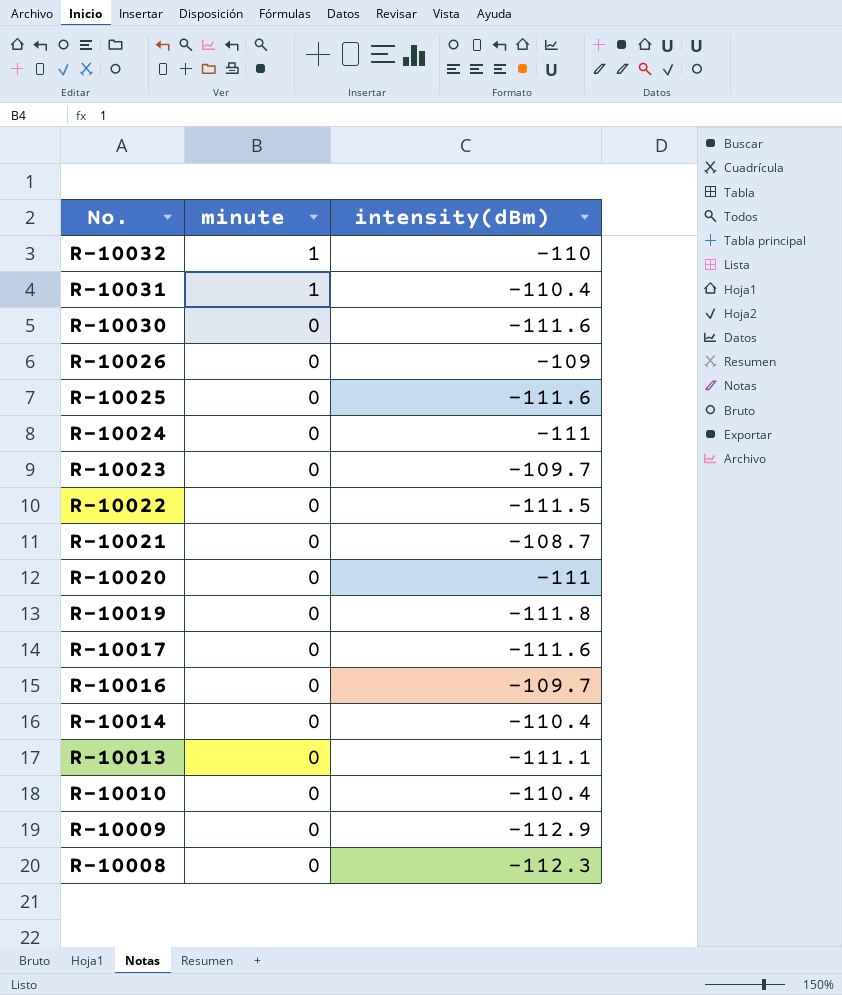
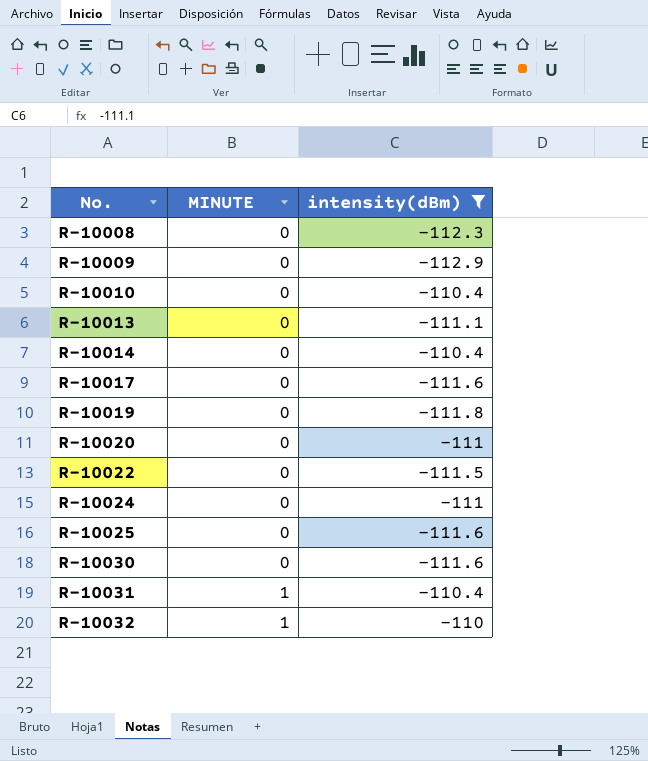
filter: none -> intensity(dBm) <= -110
row order: No. descending -> No. ascending
column name: minute -> MINUTE

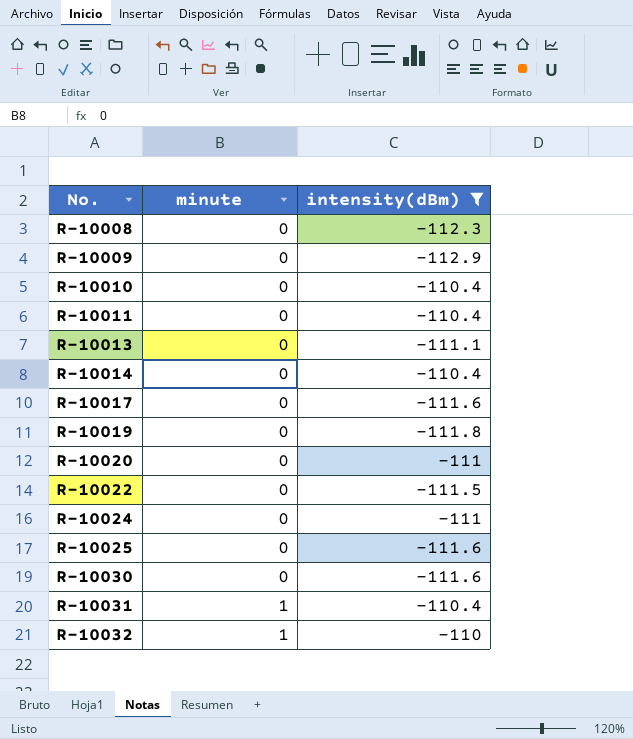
column name: MINUTE -> minute
row R-10011: none -> 0 | -110.4

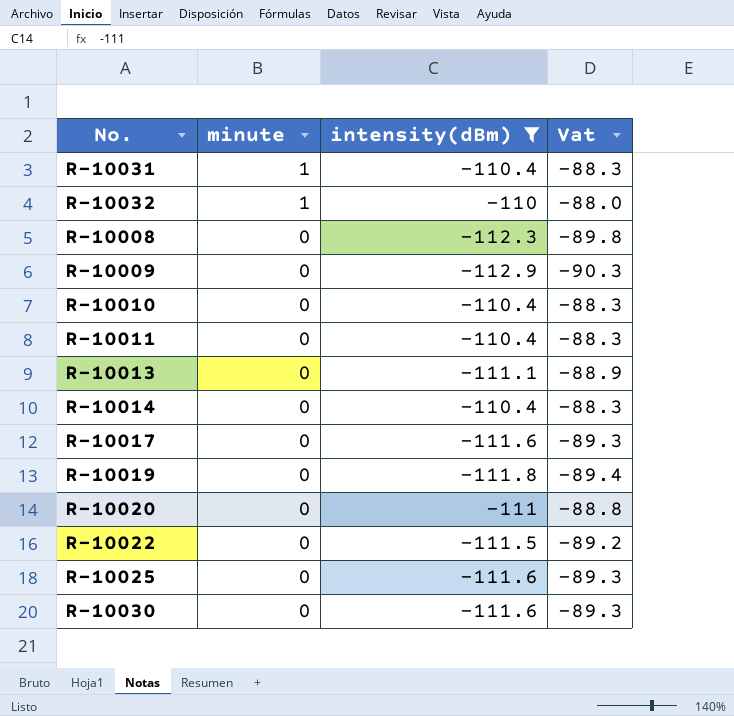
row order: No. ascending -> minute descending
column Vat | formula: none -> [intensity(dBm)] * 0.8
row R-10024: 0 | -111 -> none

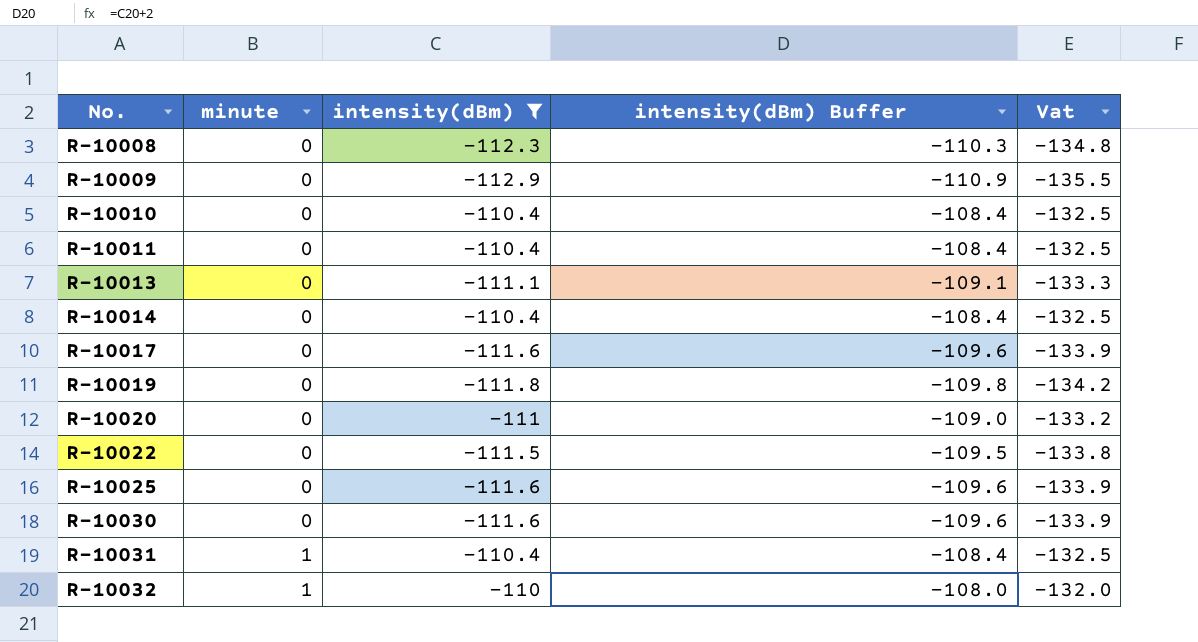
row order: minute descending -> No. ascending
column intensity(dBm) Buffer | formula: none -> [intensity(dBm)] + 2
column Vat | formula: [intensity(dBm)] * 0.8 -> [intensity(dBm)] * 1.2

